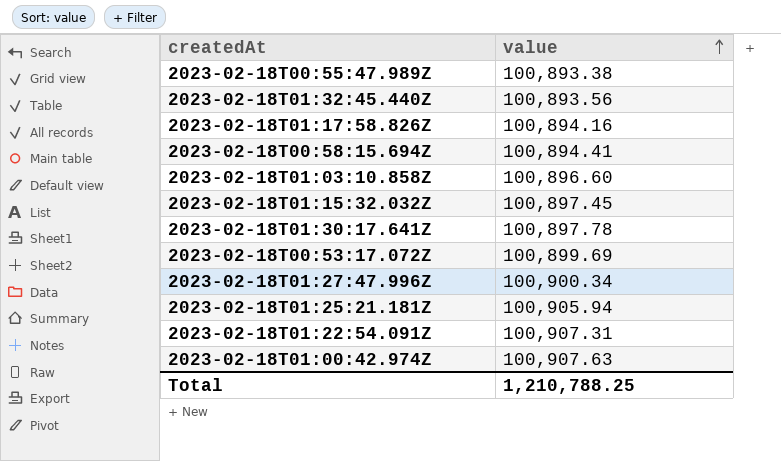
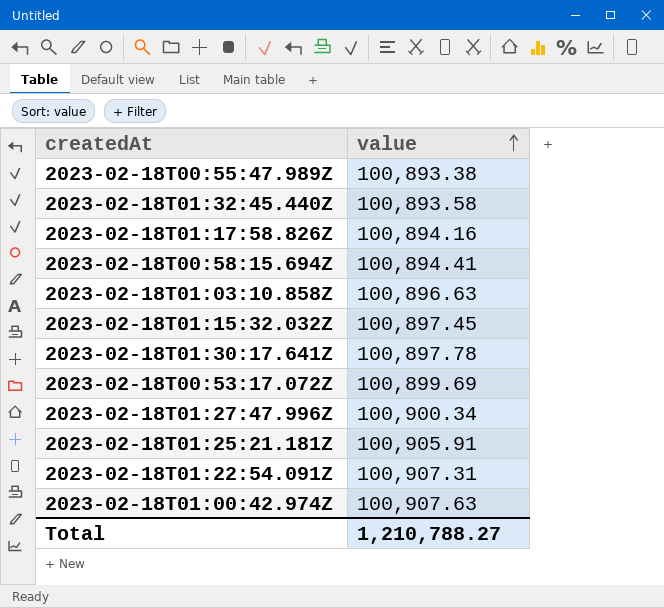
2023-02-18T01:32:45.440Z | value: 100,893.56 -> 100,893.58
2023-02-18T01:03:10.858Z | value: 100,896.60 -> 100,896.63
2023-02-18T01:25:21.181Z | value: 100,905.94 -> 100,905.91
Total | value: 1,210,788.25 -> 1,210,788.27

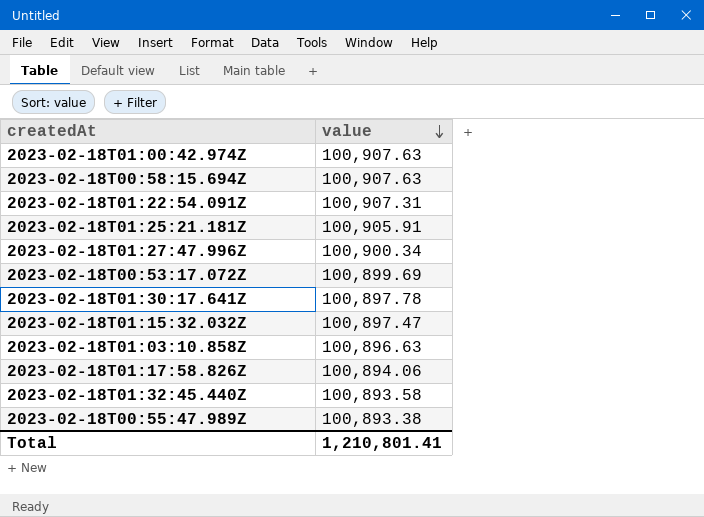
row order: value ascending -> value descending
2023-02-18T00:58:15.694Z | value: 100,894.41 -> 100,907.63
2023-02-18T01:15:32.032Z | value: 100,897.45 -> 100,897.47
2023-02-18T01:17:58.826Z | value: 100,894.16 -> 100,894.06
Total | value: 1,210,788.27 -> 1,210,801.41

